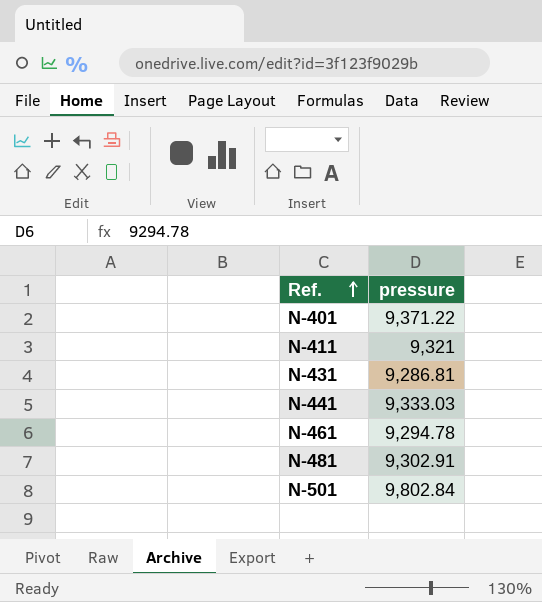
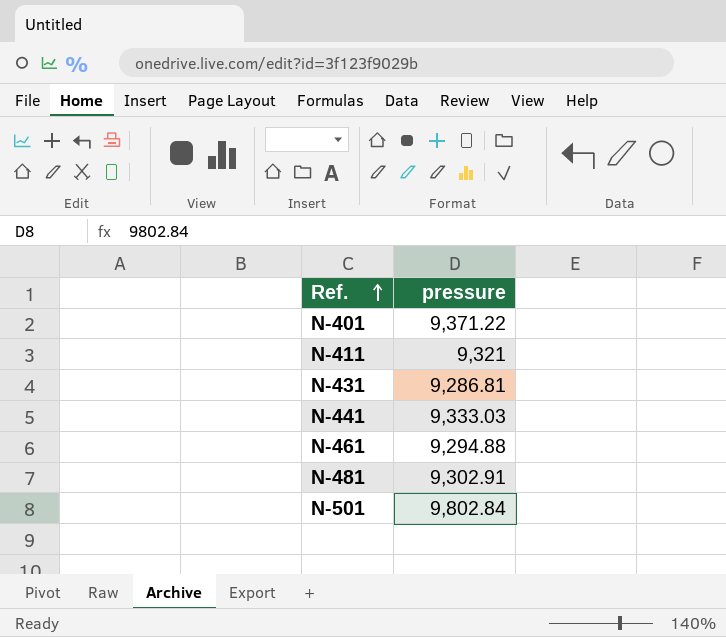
N-461 | pressure: 9,294.78 -> 9,294.88

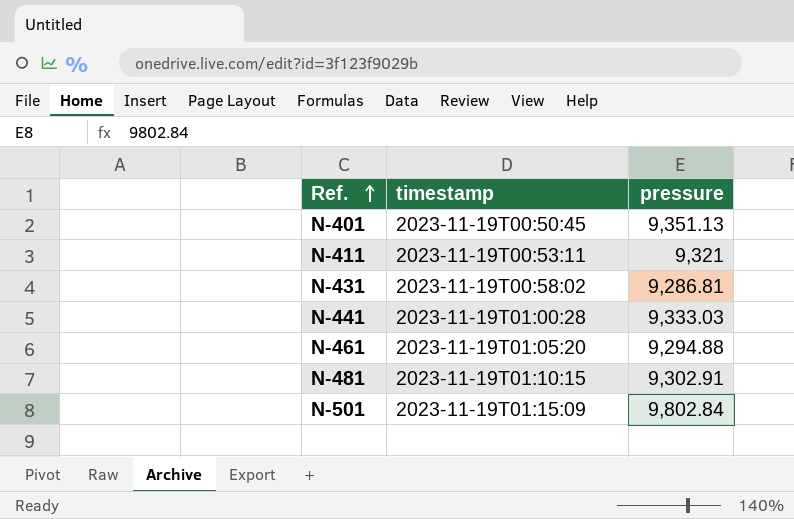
column timestamp | position: none -> 2
N-401 | pressure: 9,371.22 -> 9,351.13

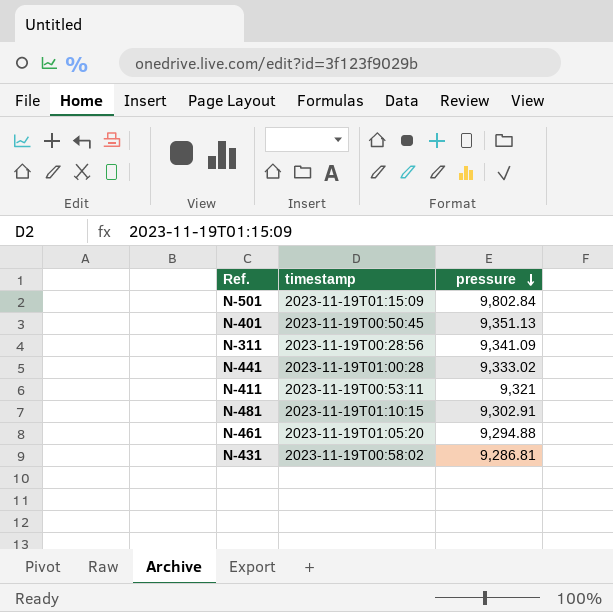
row order: Ref. ascending -> pressure descending
row N-311: none -> 2023-11-19T00:28:56 | 9,341.09
N-441 | pressure: 9,333.03 -> 9,333.02

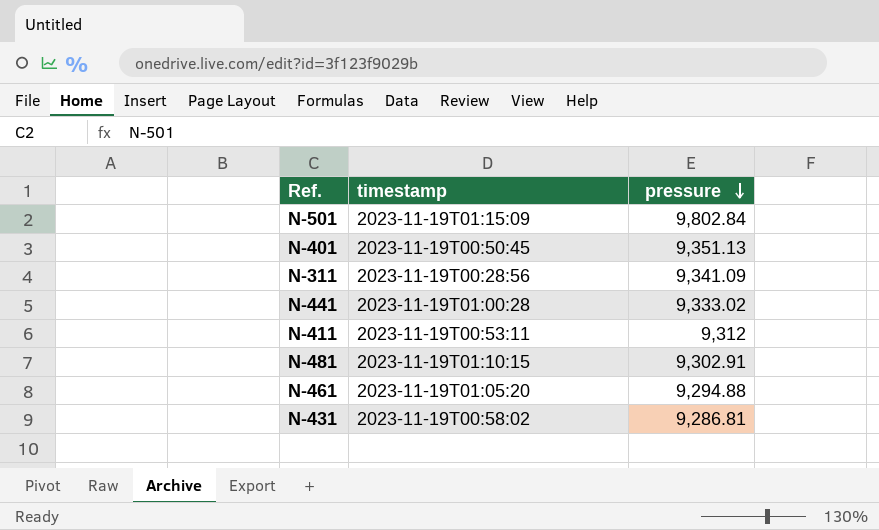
N-411 | pressure: 9,321 -> 9,312

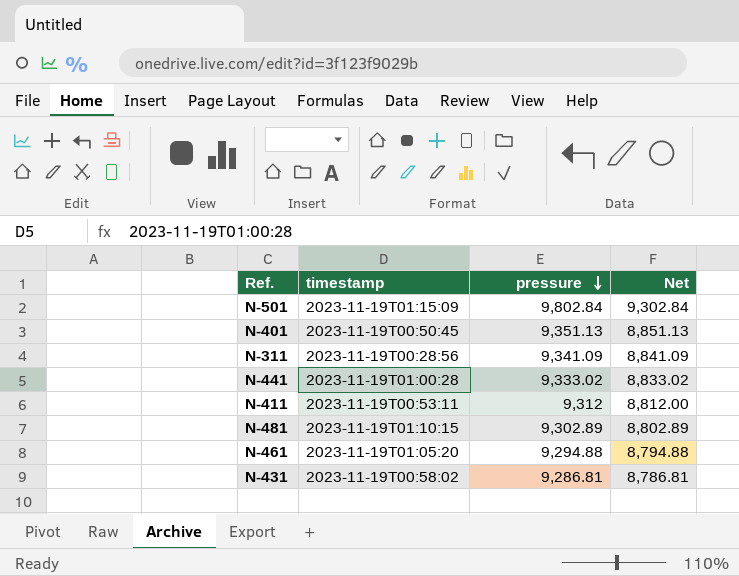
column Net | formula: none -> [pressure] - 500
N-481 | pressure: 9,302.91 -> 9,302.89

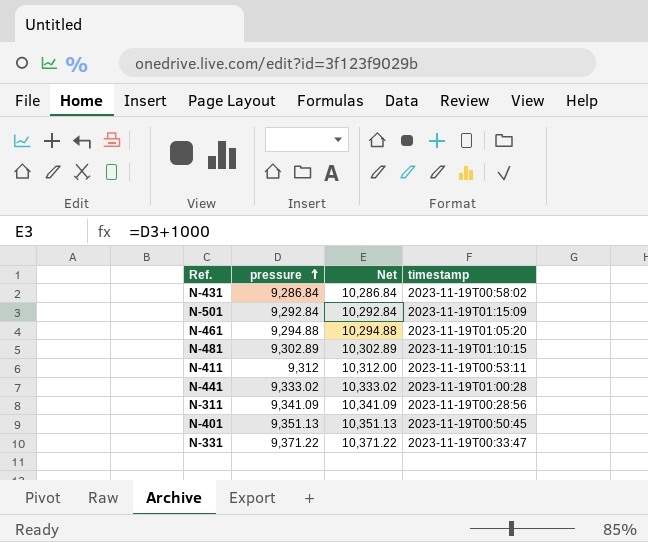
row order: pressure descending -> pressure ascending
column Net | formula: [pressure] - 500 -> [pressure] + 1000
column timestamp | position: 2 -> 4
N-431 | pressure: 9,286.81 -> 9,286.84
N-501 | pressure: 9,802.84 -> 9,292.84
row N-331: none -> 9,371.22 | 10,371.22 | 2023-11-19T00:33:47

